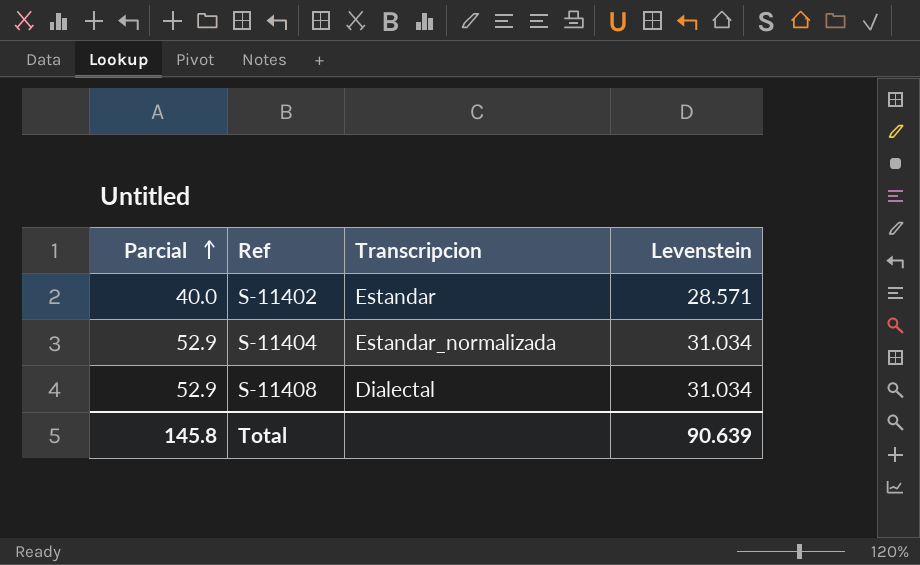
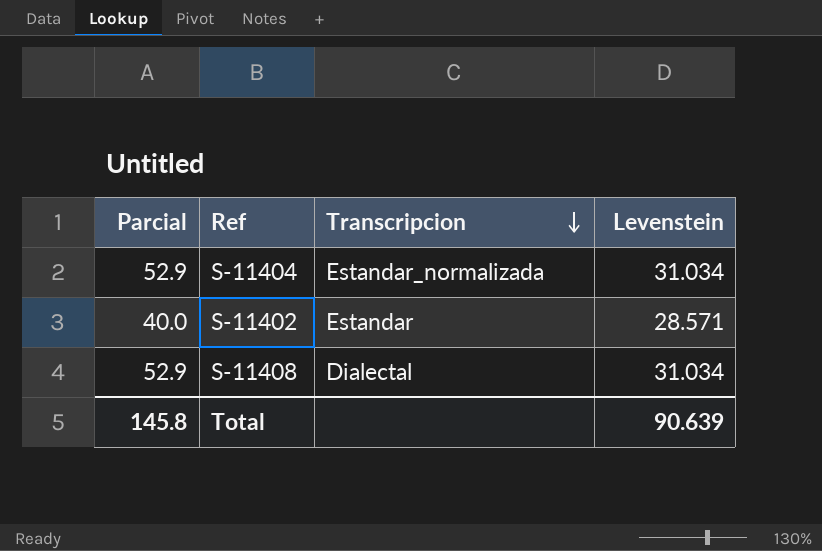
row order: Parcial ascending -> Transcripcion descending

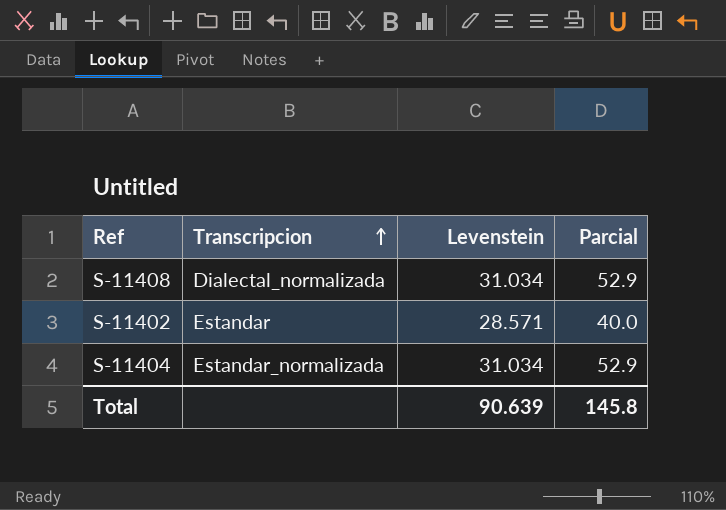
row order: Transcripcion descending -> Transcripcion ascending
column Parcial | position: 1 -> 4
S-11408 | Transcripcion: Dialectal -> Dialectal_normalizada

